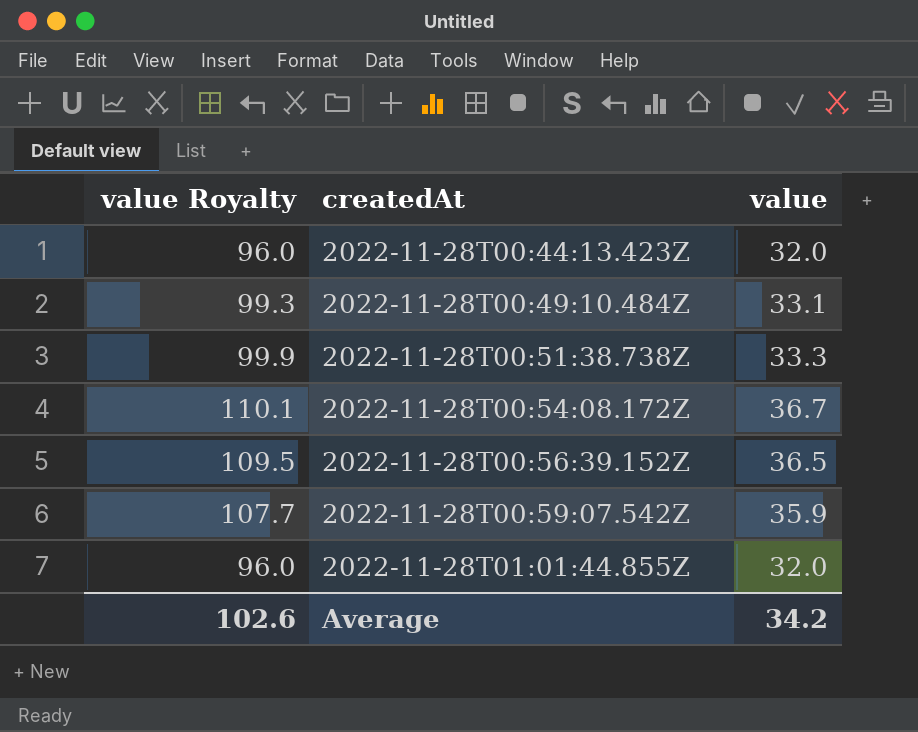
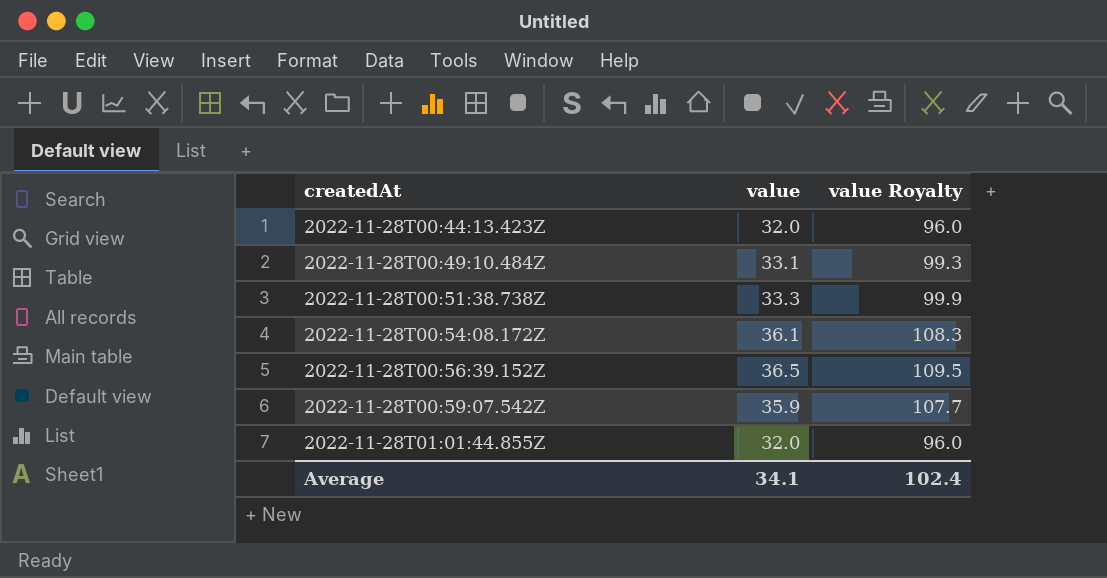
column value Royalty | position: 1 -> 3
2022-11-28T00:54:08.172Z | value: 36.7 -> 36.1
2022-11-28T00:54:08.172Z | value Royalty: 110.1 -> 108.3
Average | value: 34.2 -> 34.1
Average | value Royalty: 102.6 -> 102.4

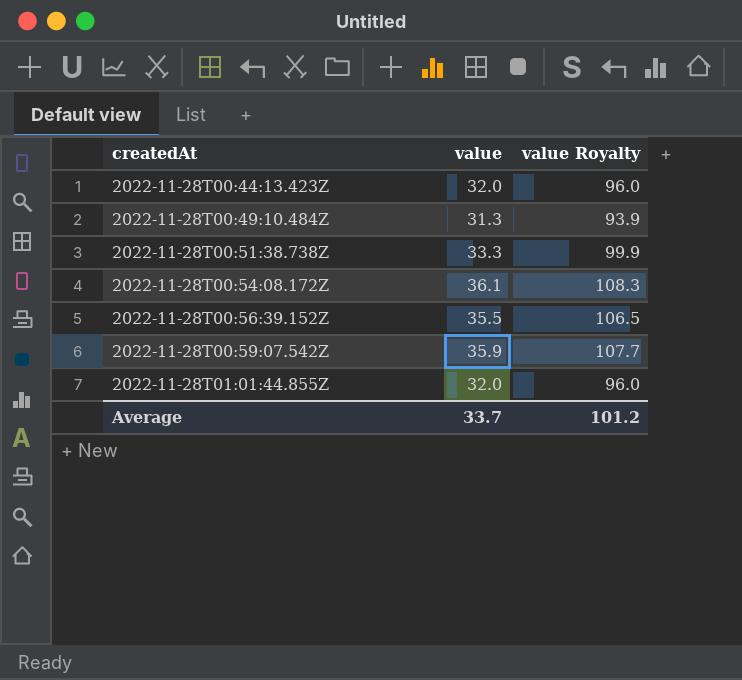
2022-11-28T00:49:10.484Z | value: 33.1 -> 31.3
2022-11-28T00:49:10.484Z | value Royalty: 99.3 -> 93.9
2022-11-28T00:56:39.152Z | value: 36.5 -> 35.5
2022-11-28T00:56:39.152Z | value Royalty: 109.5 -> 106.5
Average | value: 34.1 -> 33.7
Average | value Royalty: 102.4 -> 101.2

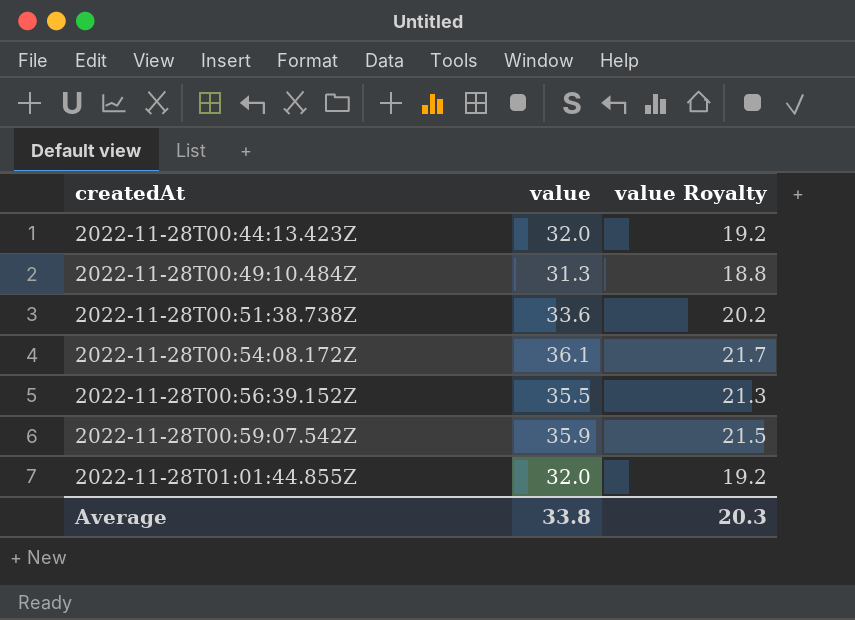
column value Royalty | formula: [value] * 3 -> [value] * 0.6
2022-11-28T00:51:38.738Z | value: 33.3 -> 33.6
Average | value: 33.7 -> 33.8
Average | value Royalty: 101.2 -> 20.3

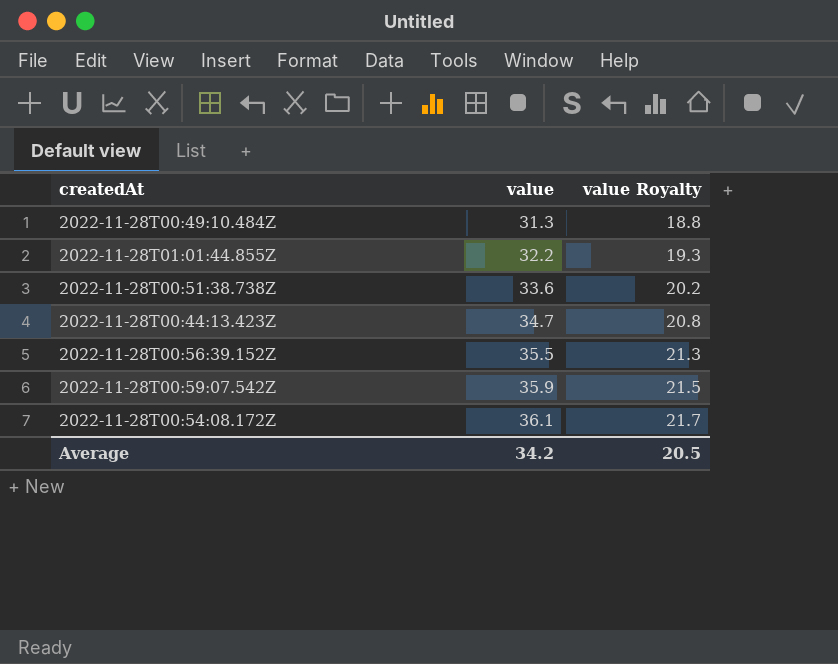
row order: createdAt ascending -> value ascending
2022-11-28T01:01:44.855Z | value: 32.0 -> 32.2
2022-11-28T01:01:44.855Z | value Royalty: 19.2 -> 19.3
2022-11-28T00:44:13.423Z | value: 32.0 -> 34.7
2022-11-28T00:44:13.423Z | value Royalty: 19.2 -> 20.8
Average | value: 33.8 -> 34.2
Average | value Royalty: 20.3 -> 20.5

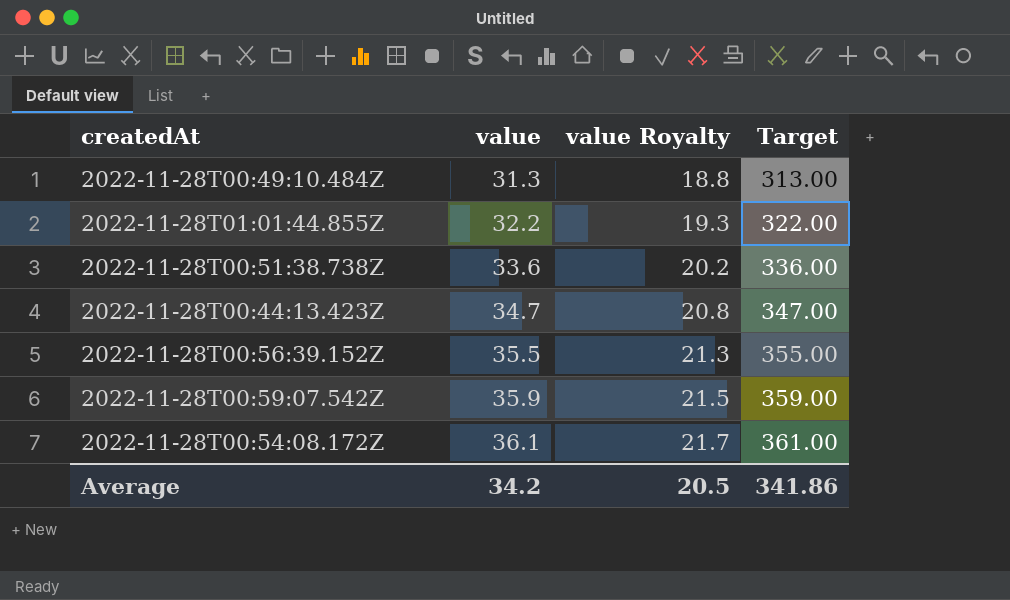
column Target | formula: none -> [value] * 10

